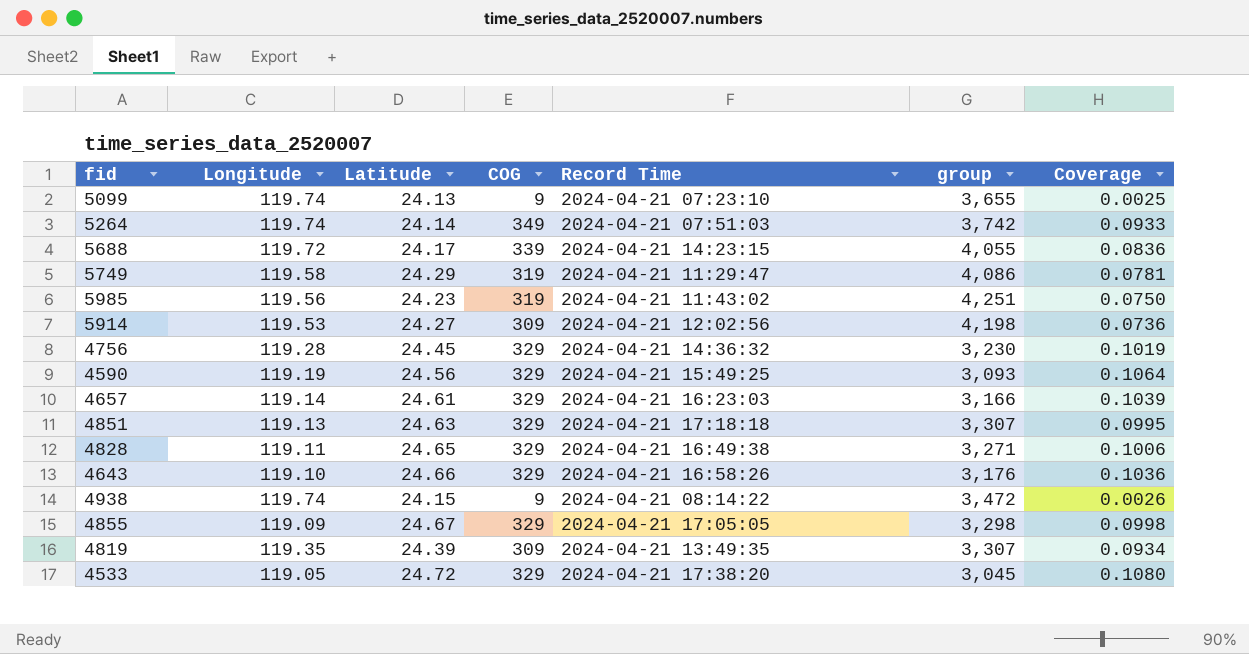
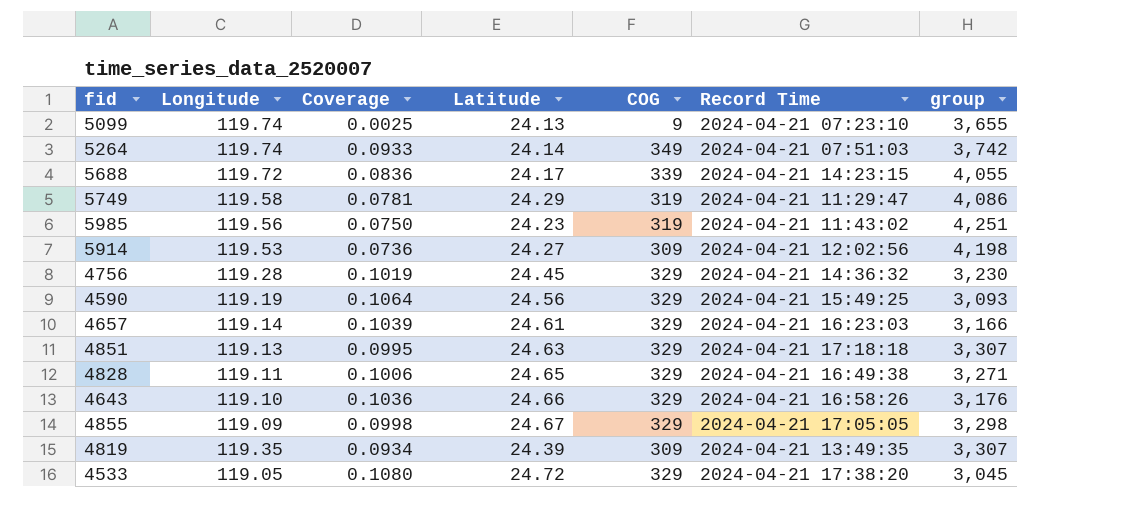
column Coverage | position: 7 -> 3
row 4938: 119.74 | 24.15 | 9 | 2024-04-21 08:14:22 | 3,472 | 0.0026 -> none

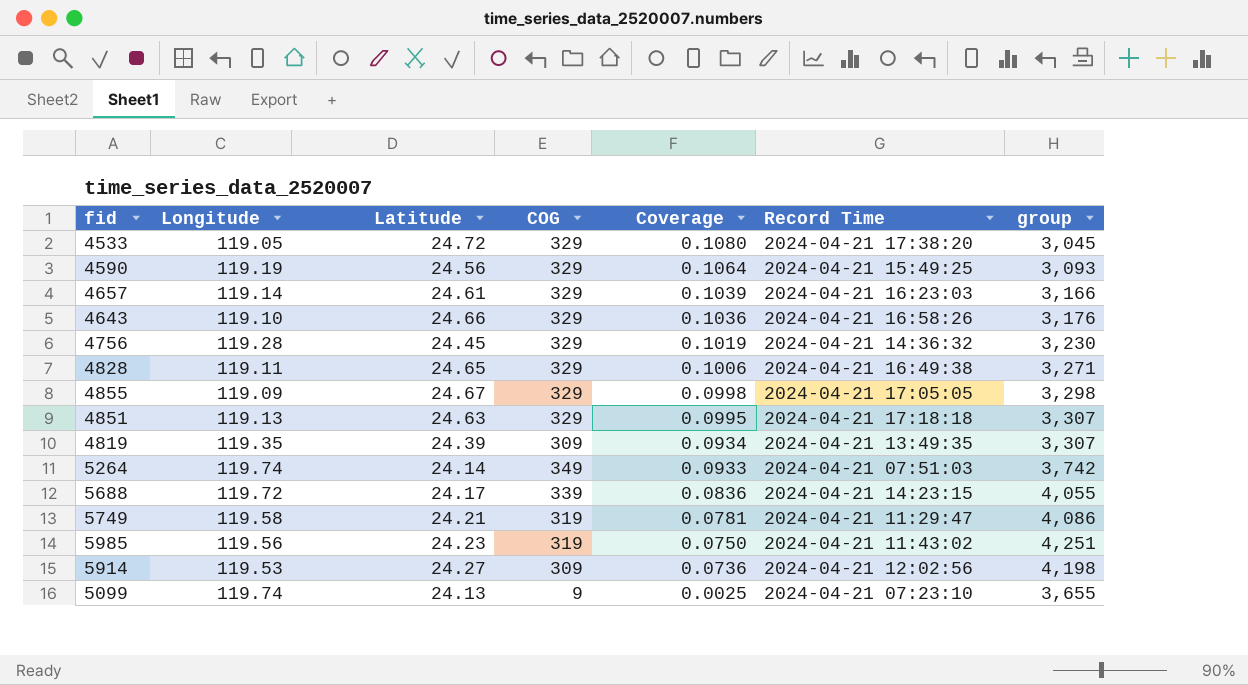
row order: none -> Coverage descending
column Coverage | position: 3 -> 5
5749 | Latitude: 24.29 -> 24.21

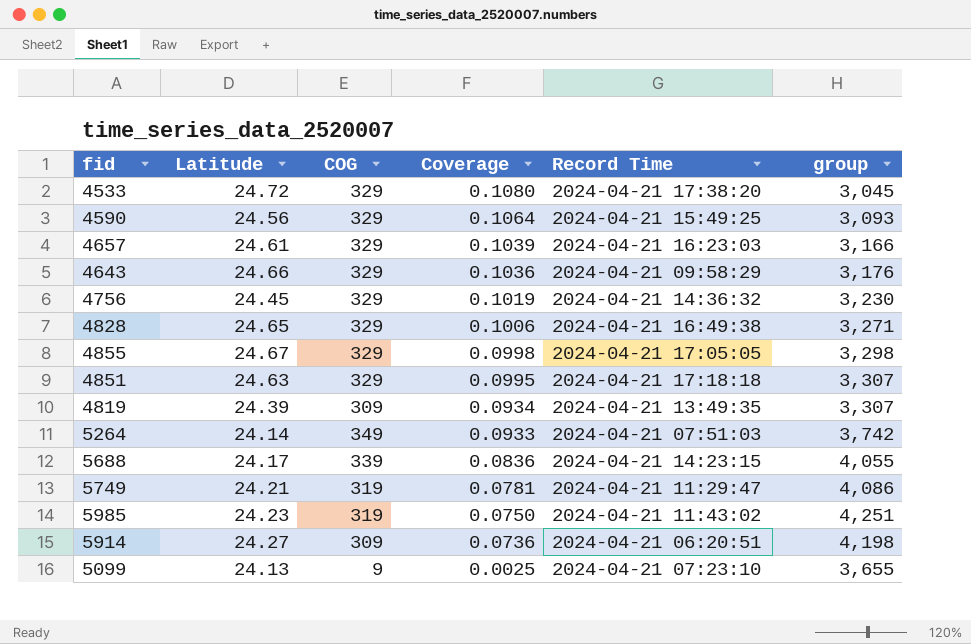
column Longitude | position: 2 -> none
4643 | Record Time: 2024-04-21 16:58:26 -> 2024-04-21 09:58:29
5914 | Record Time: 2024-04-21 12:02:56 -> 2024-04-21 06:20:51

